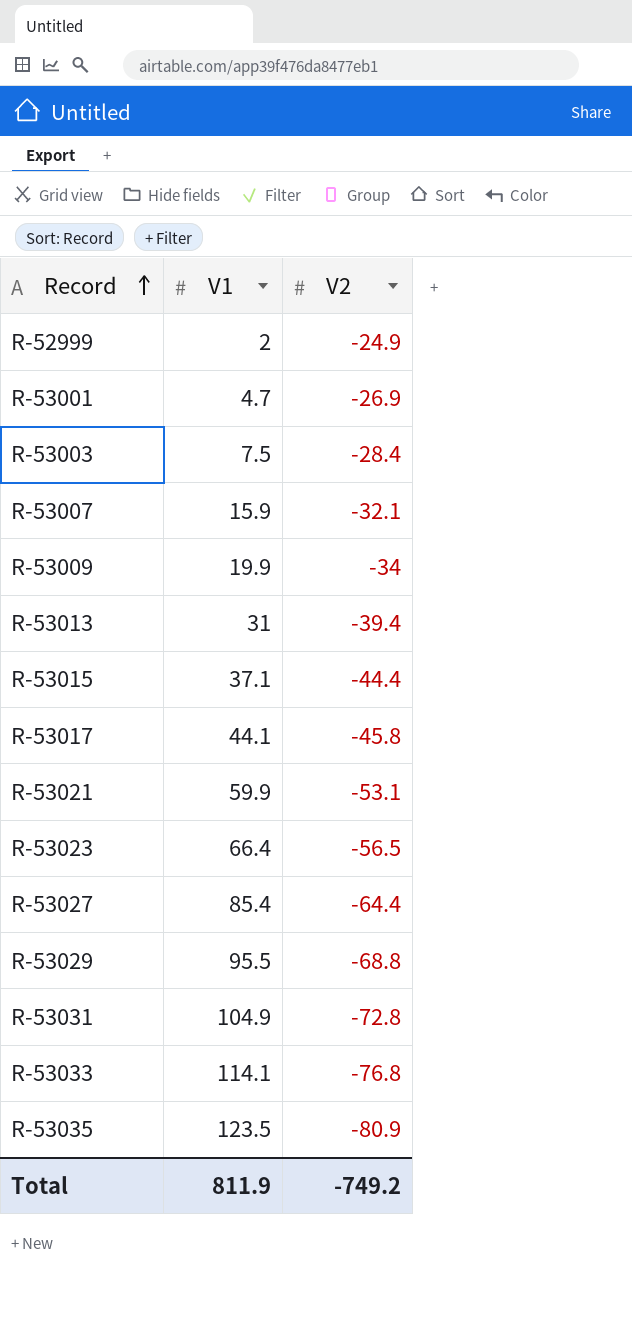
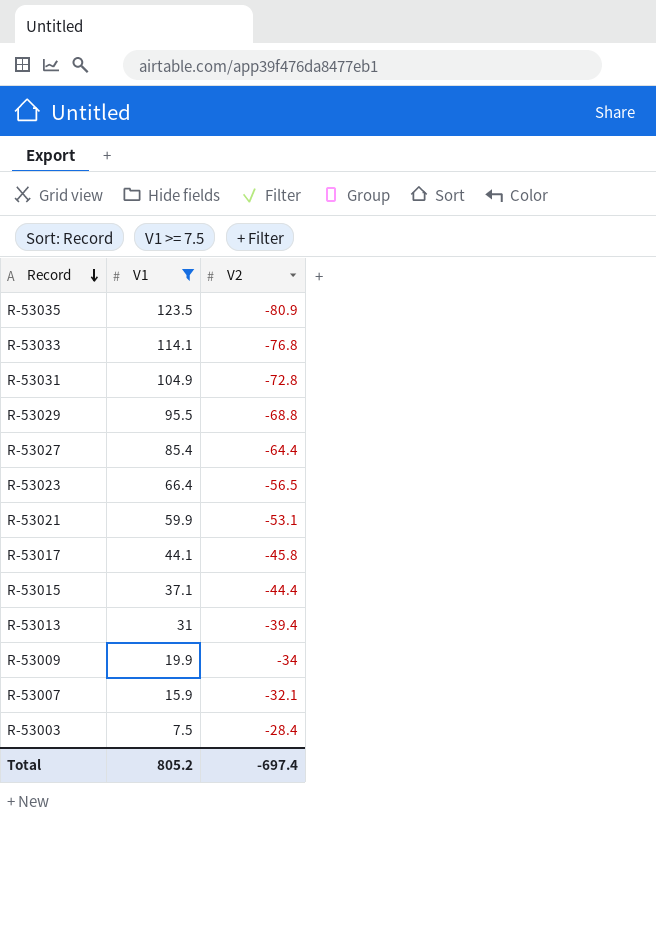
filter: none -> V1 >= 7.5
row order: Record ascending -> Record descending
Total | V1: 811.9 -> 805.2
Total | V2: -749.2 -> -697.4

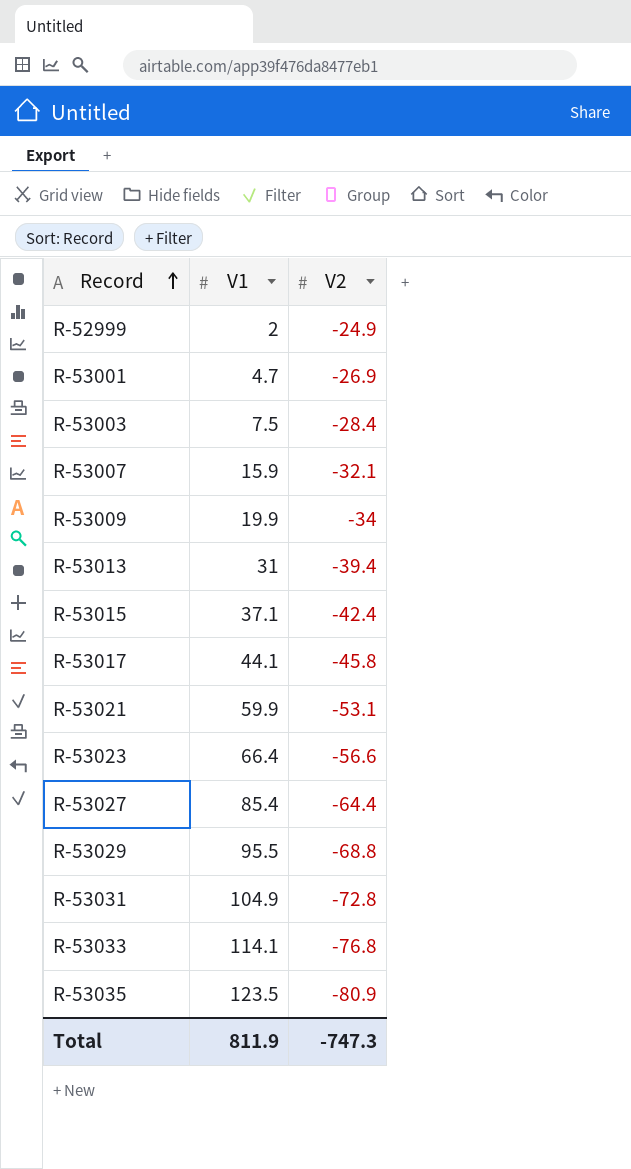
filter: V1 >= 7.5 -> none
row order: Record descending -> Record ascending
R-53015 | V2: -44.4 -> -42.4
R-53023 | V2: -56.5 -> -56.6
Total | V1: 805.2 -> 811.9
Total | V2: -697.4 -> -747.3

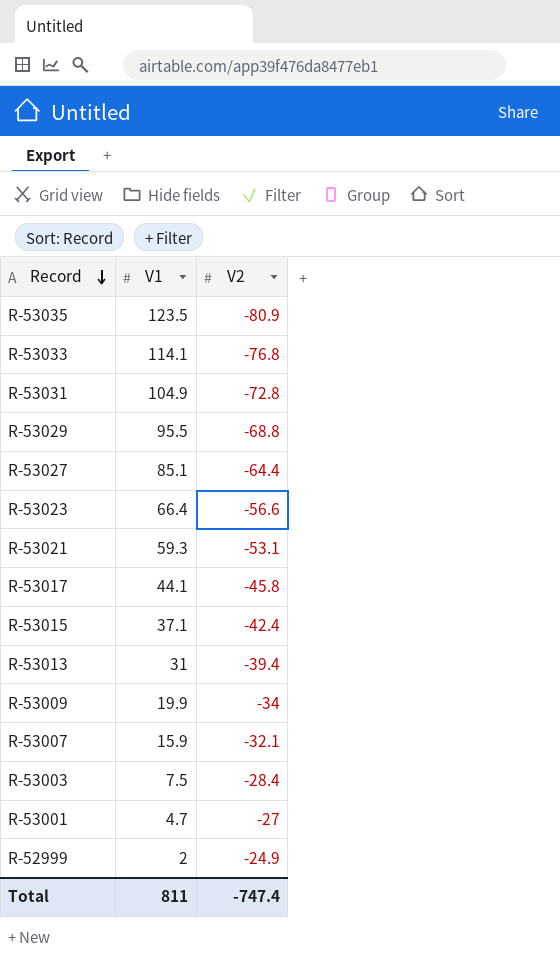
row order: Record ascending -> Record descending
R-53027 | V1: 85.4 -> 85.1
R-53021 | V1: 59.9 -> 59.3
R-53001 | V2: -26.9 -> -27
Total | V1: 811.9 -> 811
Total | V2: -747.3 -> -747.4

